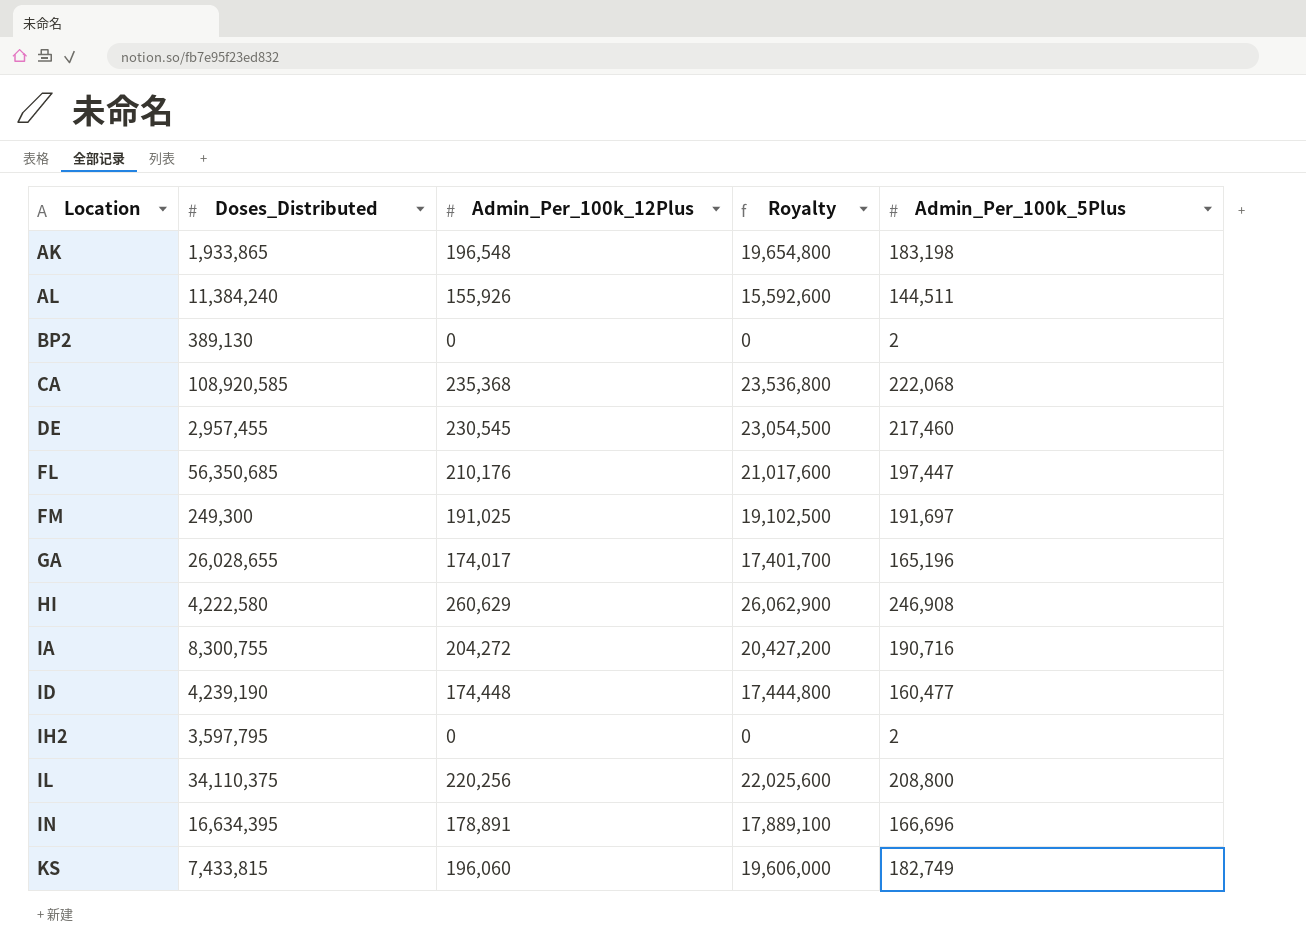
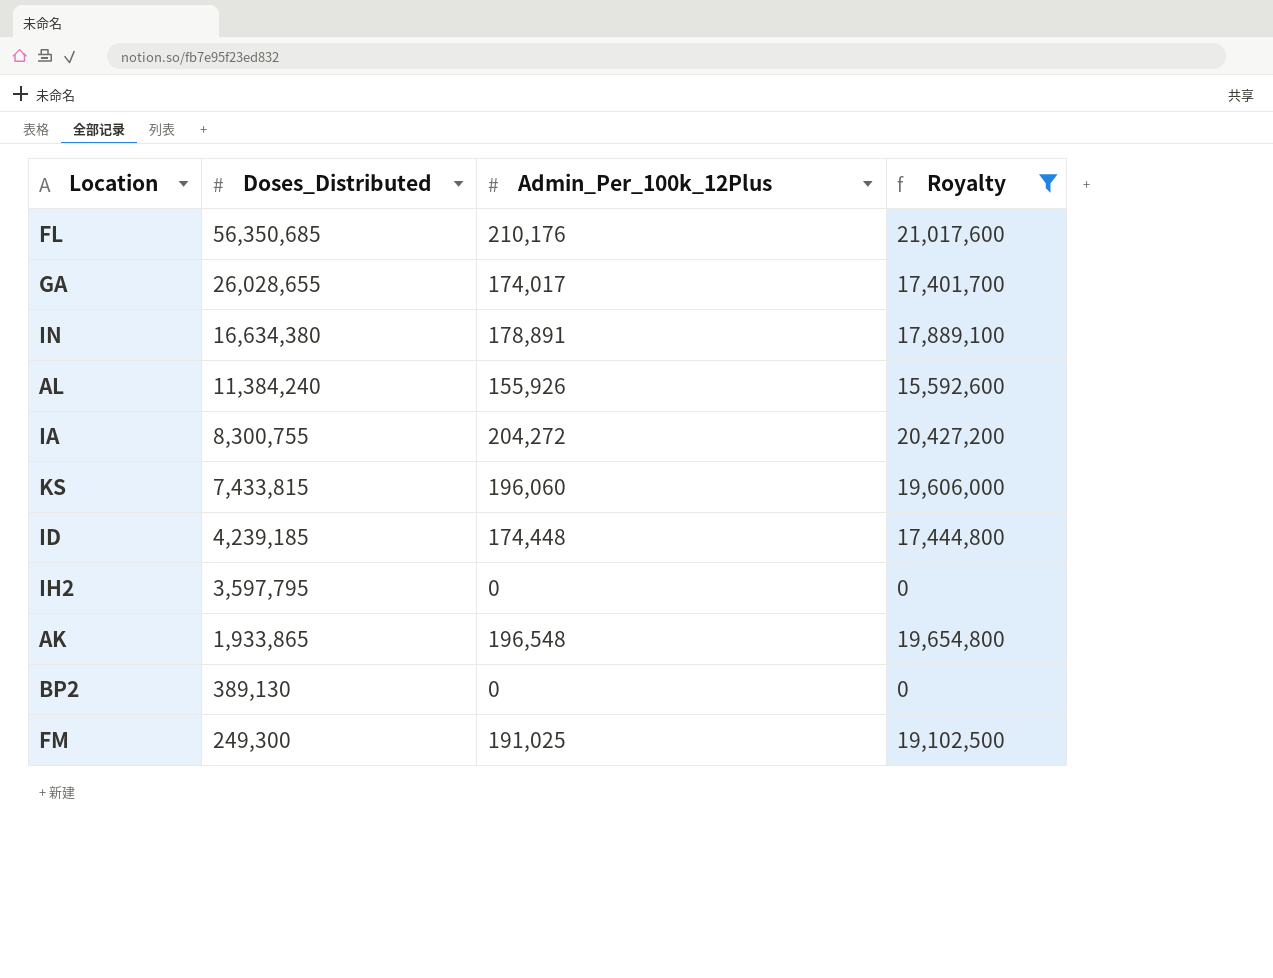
filter: none -> Royalty <= 21,017,600
row order: Location ascending -> Doses_Distributed descending
column Admin_Per_100k_5Plus | position: 5 -> none
IN | Doses_Distributed: 16,634,395 -> 16,634,380
ID | Doses_Distributed: 4,239,190 -> 4,239,185

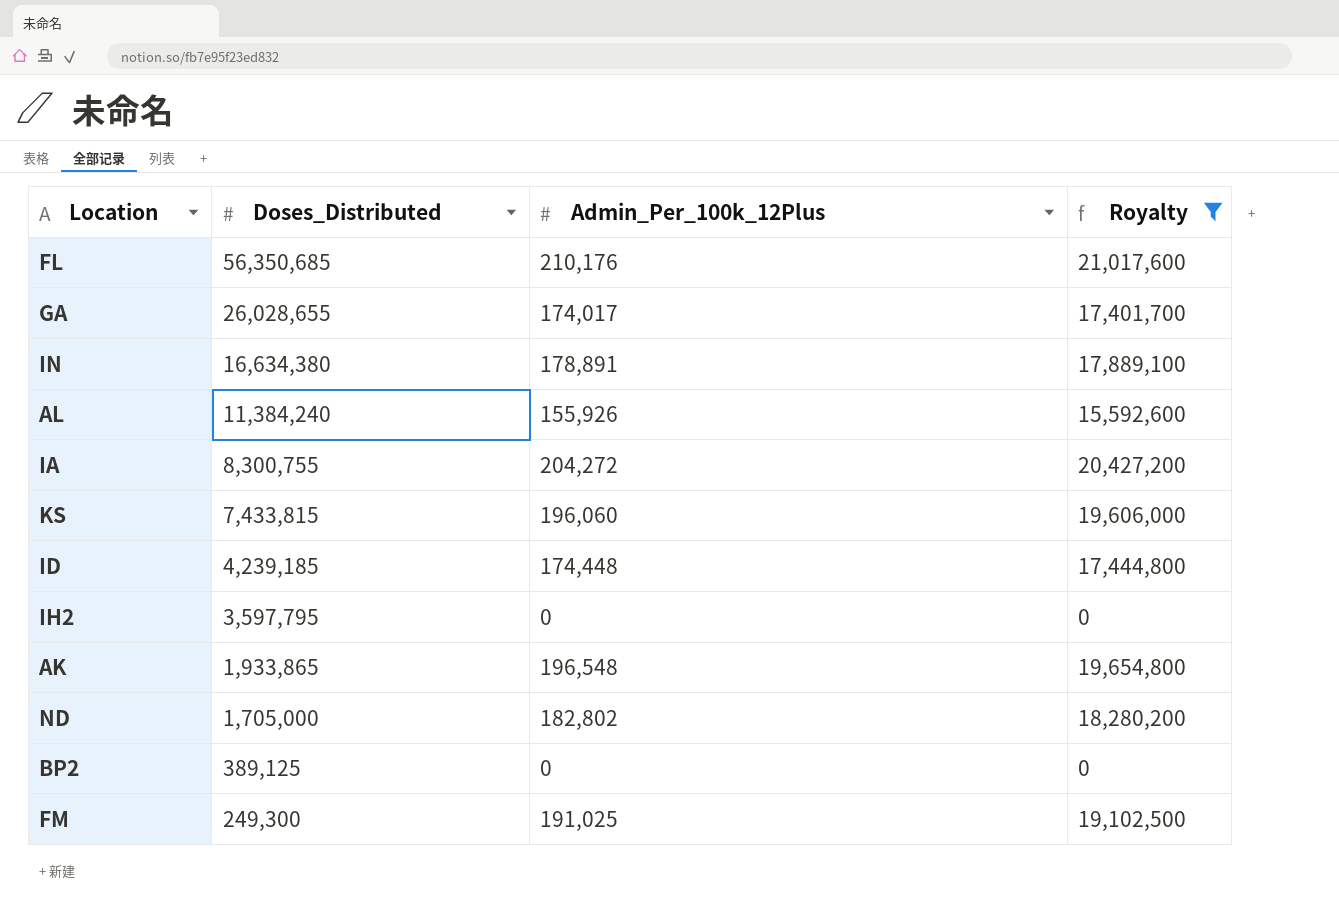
row ND: none -> 1,705,000 | 182,802 | 18,280,200
BP2 | Doses_Distributed: 389,130 -> 389,125

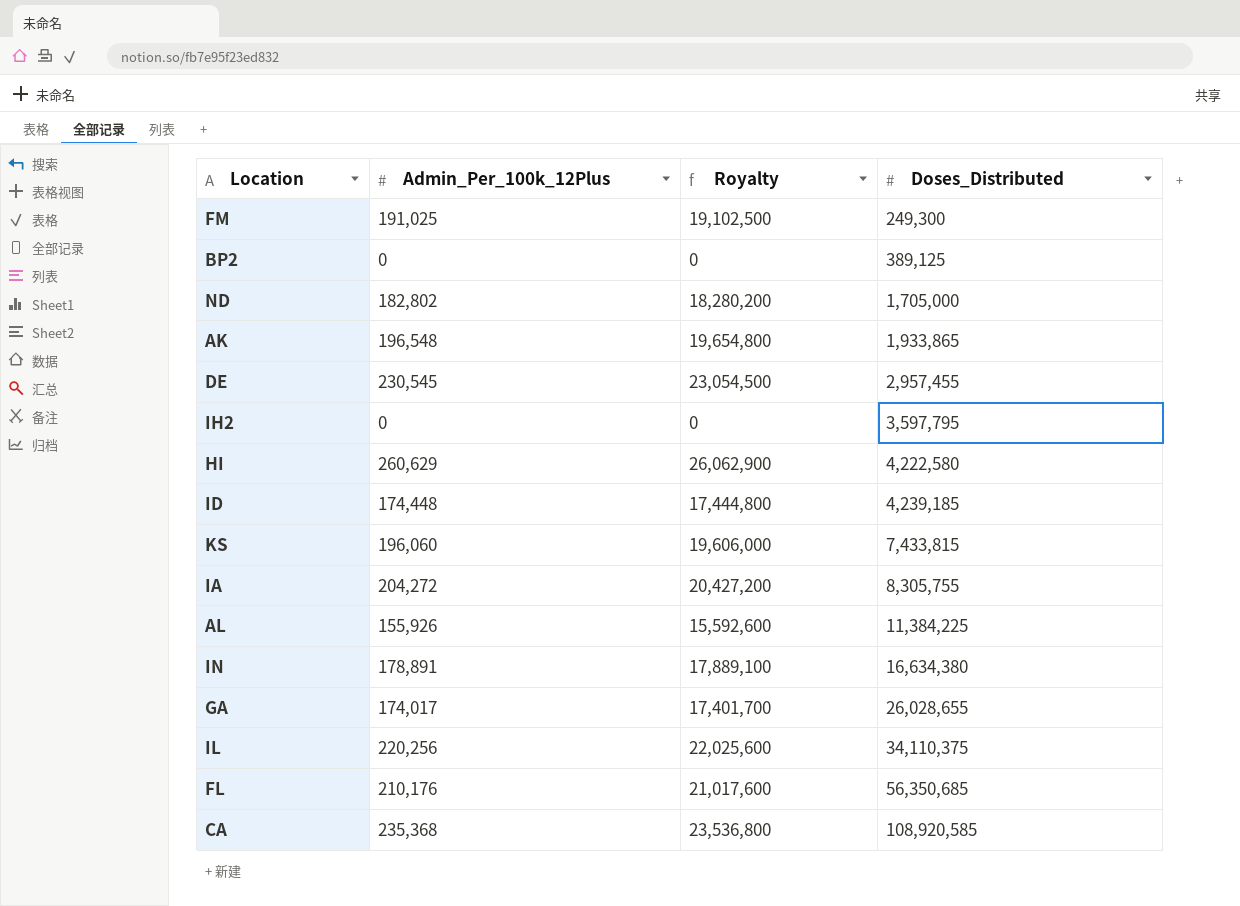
filter: Royalty <= 21,017,600 -> none
row order: Doses_Distributed descending -> Doses_Distributed ascending
column Doses_Distributed | position: 2 -> 4
IA | Doses_Distributed: 8,300,755 -> 8,305,755
AL | Doses_Distributed: 11,384,240 -> 11,384,225

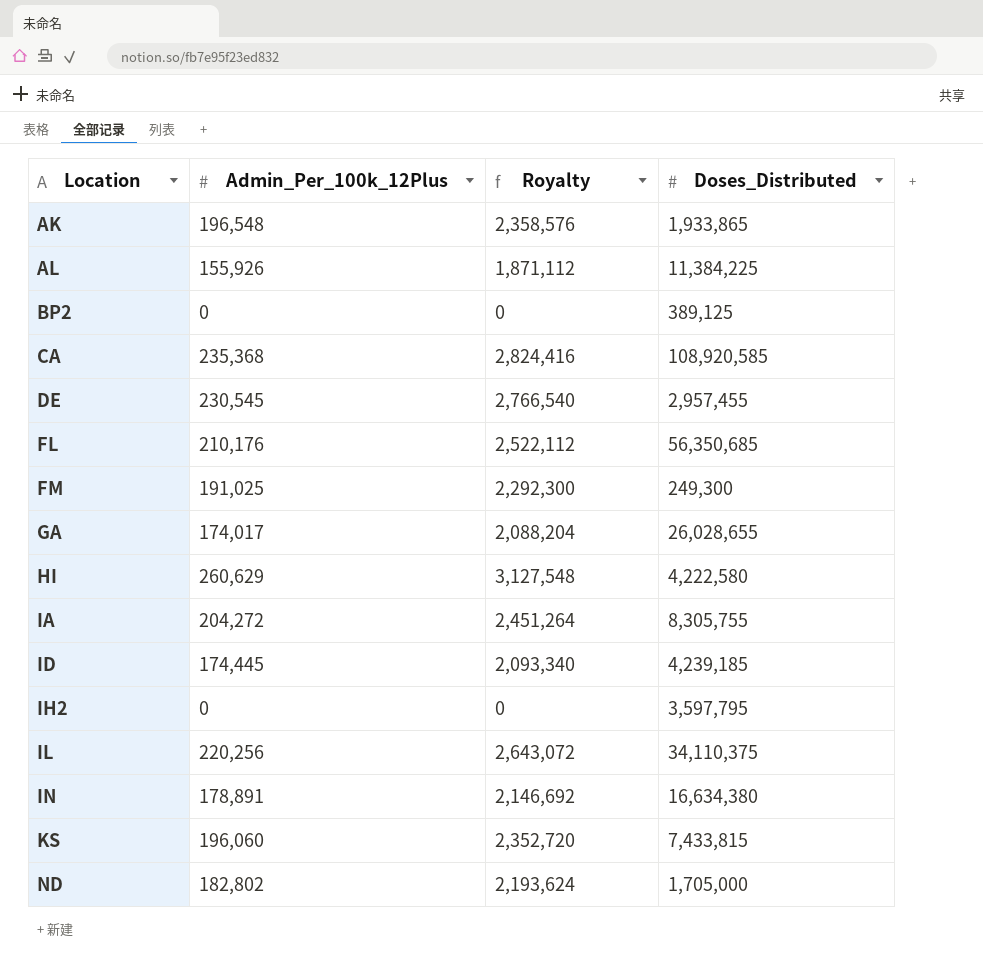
row order: Doses_Distributed ascending -> Location ascending
column Royalty | formula: [Admin_Per_100k_12Plus] * 100 -> [Admin_Per_100k_12Plus] * 12
ID | Admin_Per_100k_12Plus: 174,448 -> 174,445

